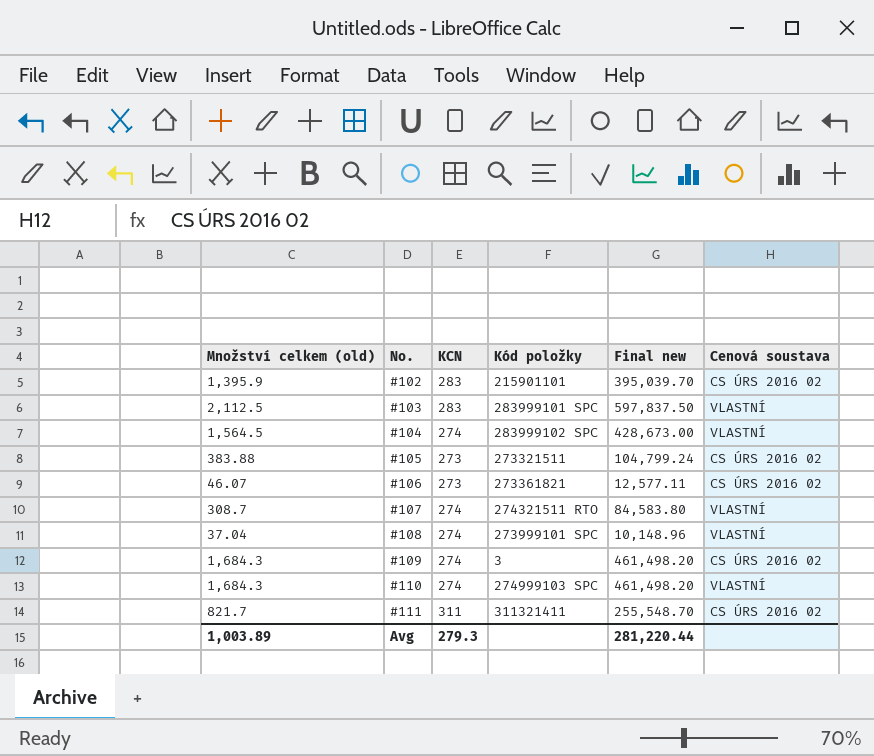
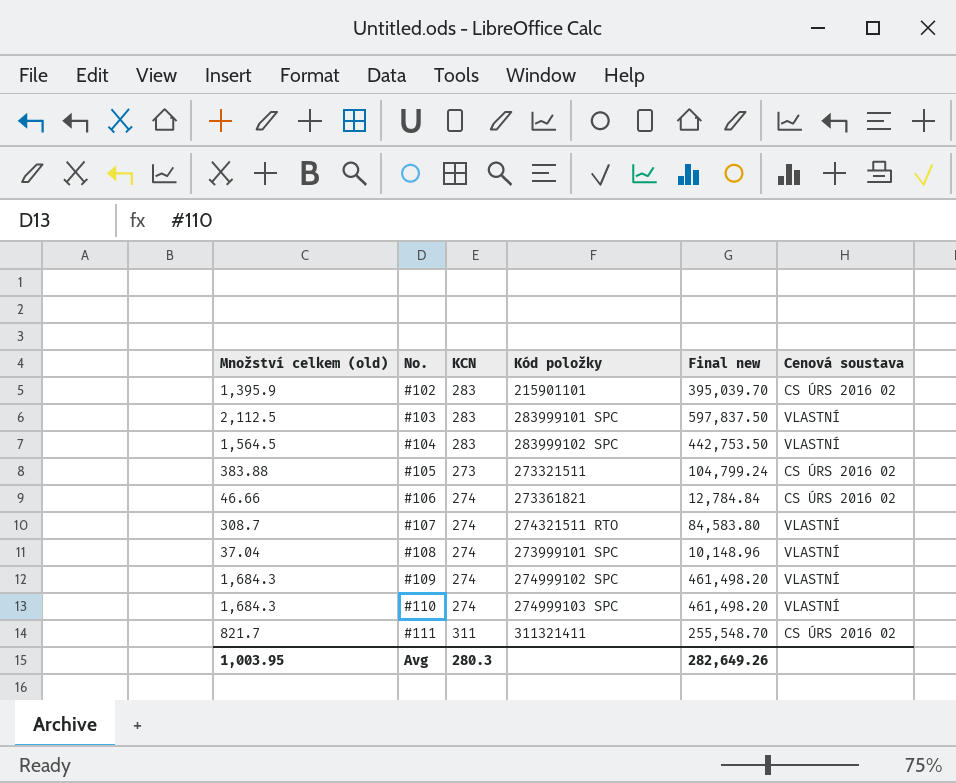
#104 | KCN: 274 -> 283
#104 | Final new: 428,673.00 -> 442,753.50
#106 | Množství celkem (old): 46.07 -> 46.66
#106 | KCN: 273 -> 274
#106 | Final new: 12,577.11 -> 12,784.84
#109 | Kód položky: 3 -> 274999102 SPC
#109 | Cenová soustava: CS ÚRS 2016 02 -> VLASTNÍ
Avg | Množství celkem (old): 1,003.89 -> 1,003.95
Avg | KCN: 279.3 -> 280.3
Avg | Final new: 281,220.44 -> 282,649.26

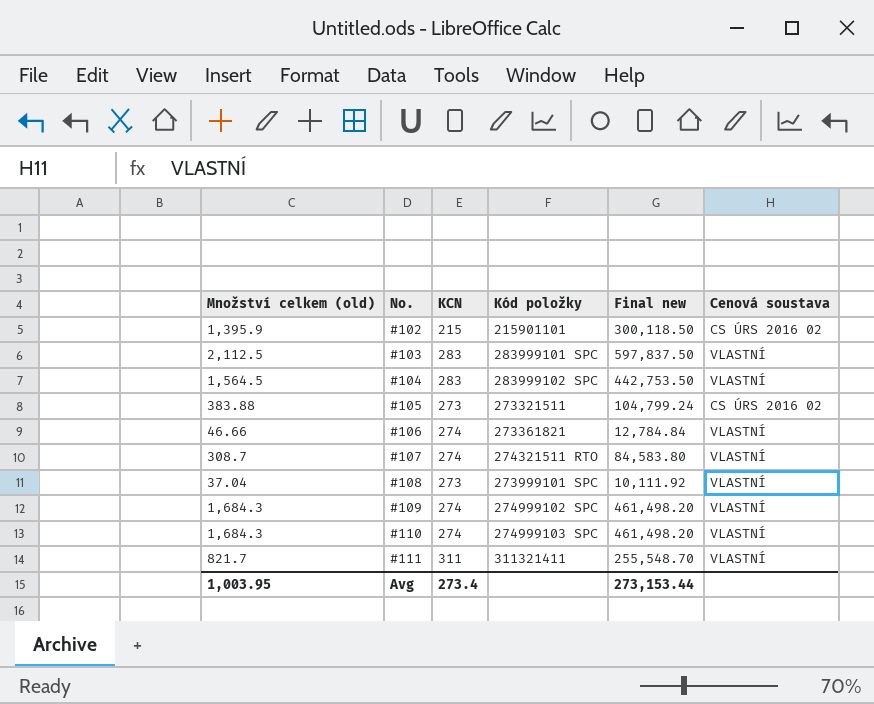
#102 | KCN: 283 -> 215
#102 | Final new: 395,039.70 -> 300,118.50
#106 | Cenová soustava: CS ÚRS 2016 02 -> VLASTNÍ
#108 | KCN: 274 -> 273
#108 | Final new: 10,148.96 -> 10,111.92
#111 | Cenová soustava: CS ÚRS 2016 02 -> VLASTNÍ
Avg | KCN: 280.3 -> 273.4
Avg | Final new: 282,649.26 -> 273,153.44

